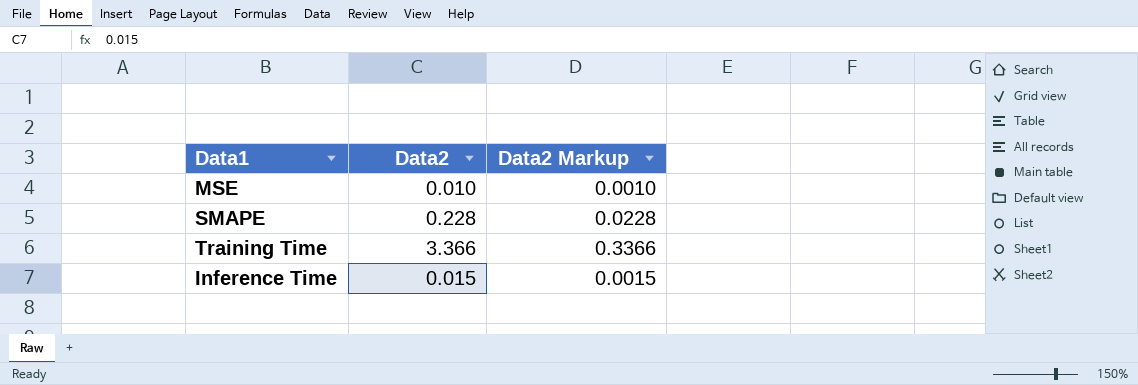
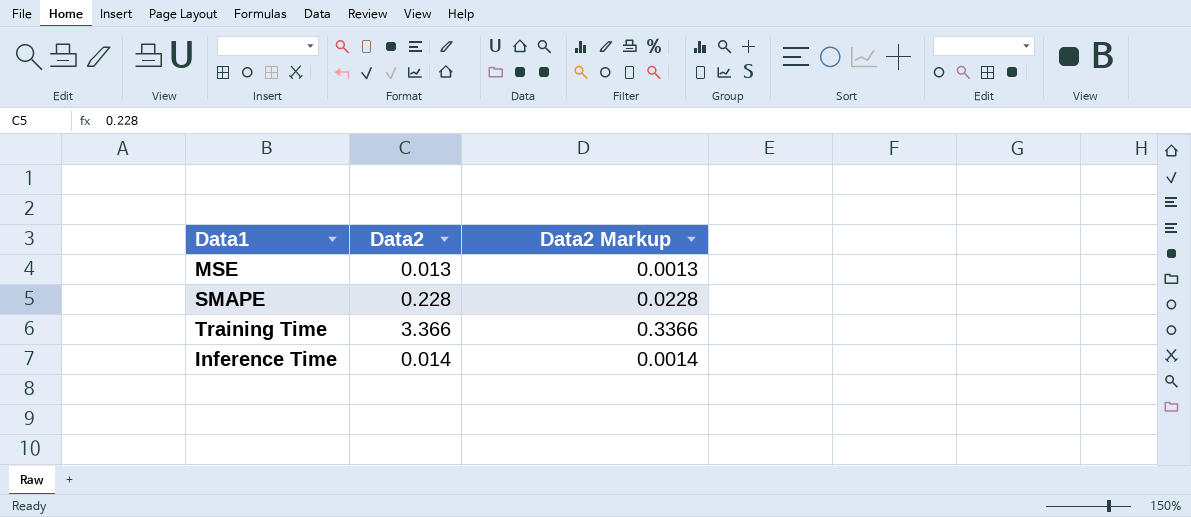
MSE | Data2: 0.010 -> 0.013
MSE | Data2 Markup: 0.0010 -> 0.0013
Inference Time | Data2: 0.015 -> 0.014
Inference Time | Data2 Markup: 0.0015 -> 0.0014

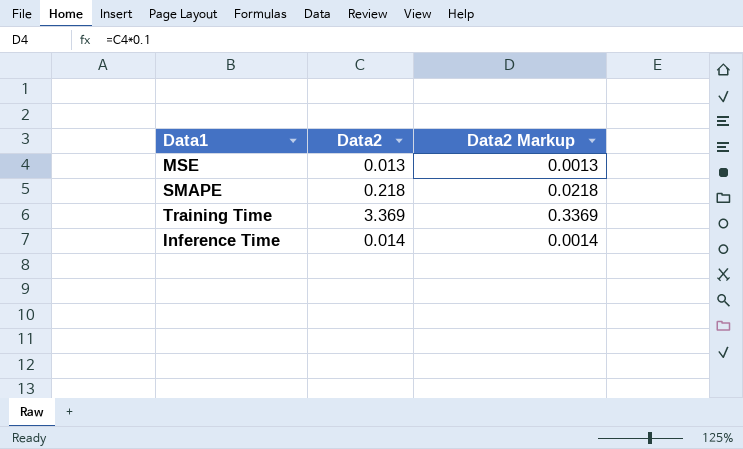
SMAPE | Data2: 0.228 -> 0.218
SMAPE | Data2 Markup: 0.0228 -> 0.0218
Training Time | Data2: 3.366 -> 3.369
Training Time | Data2 Markup: 0.3366 -> 0.3369

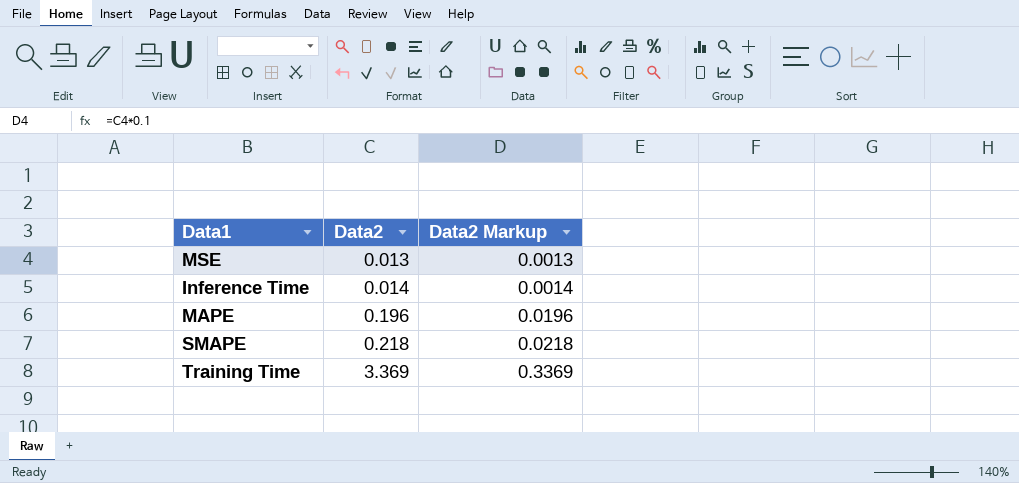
row order: none -> Data2 ascending
row MAPE: none -> 0.196 | 0.0196

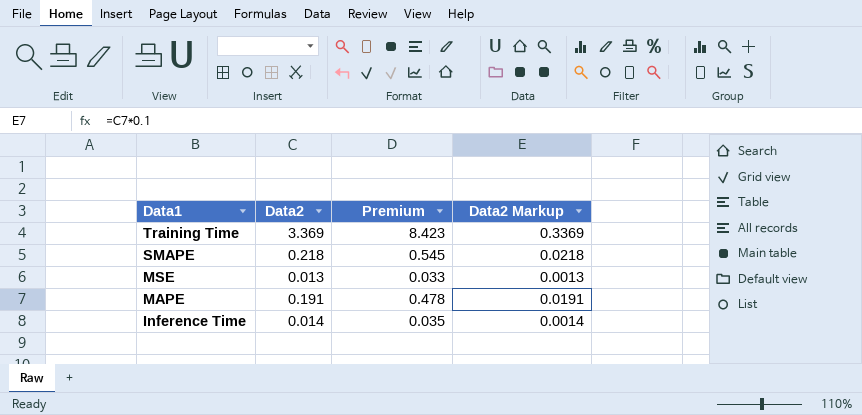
row order: Data2 ascending -> Data1 descending
column Premium | formula: none -> [Data2] * 2.5
MAPE | Data2: 0.196 -> 0.191
MAPE | Data2 Markup: 0.0196 -> 0.0191

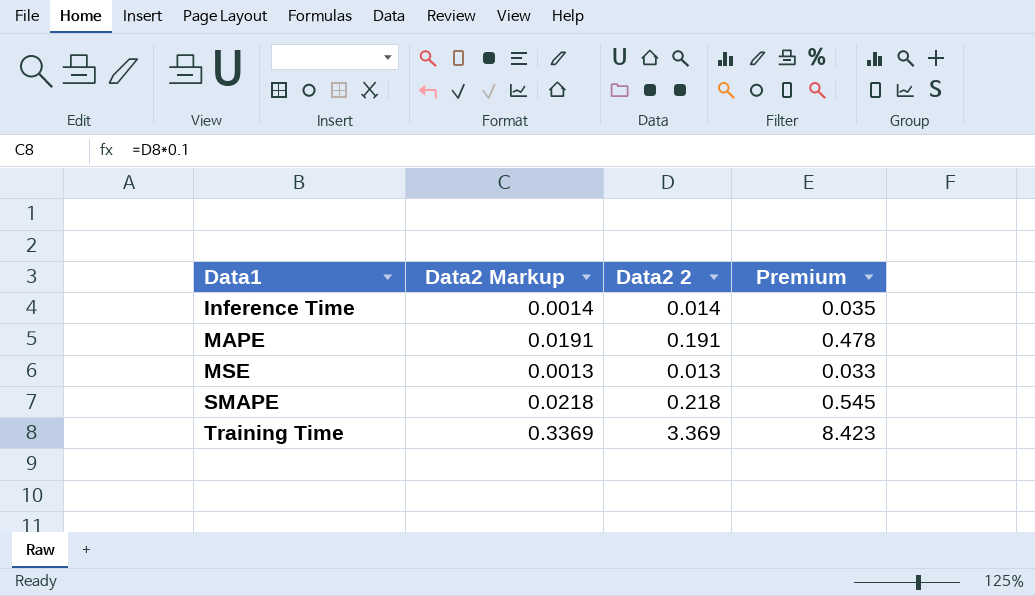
row order: Data1 descending -> Data1 ascending
column Data2 Markup | position: 4 -> 2
column name: Data2 -> Data2 2

